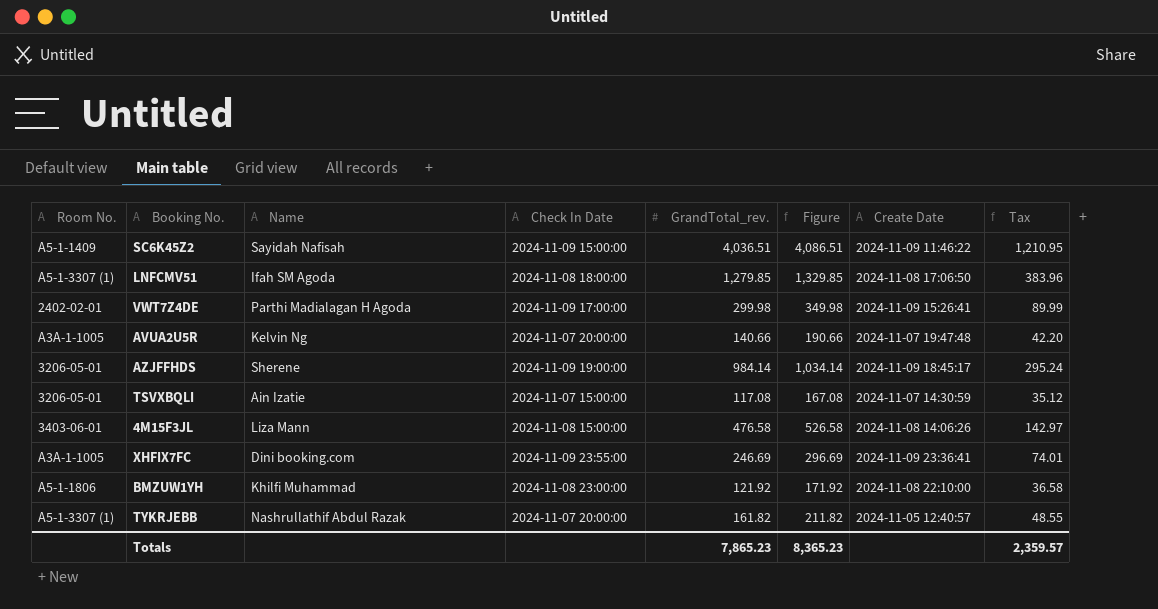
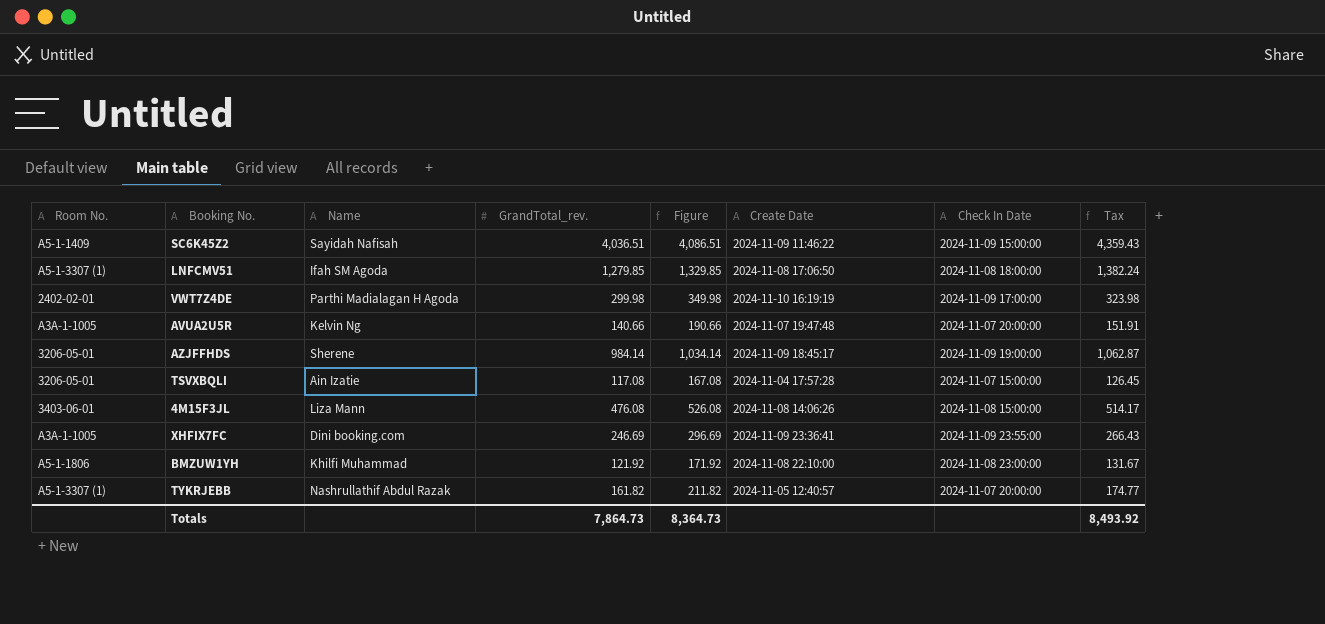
column Check In Date | position: 4 -> 7
column Tax | formula: [GrandTotal_rev.] * 0.3 -> [GrandTotal_rev.] * 1.08
VWT7Z4DE | Create Date: 2024-11-09 15:26:41 -> 2024-11-10 16:19:19
TSVXBQLI | Create Date: 2024-11-07 14:30:59 -> 2024-11-04 17:57:28
4M15F3JL | GrandTotal_rev.: 476.58 -> 476.08
4M15F3JL | Figure: 526.58 -> 526.08
Totals | GrandTotal_rev.: 7,865.23 -> 7,864.73
Totals | Figure: 8,365.23 -> 8,364.73
Totals | Tax: 2,359.57 -> 8,493.92

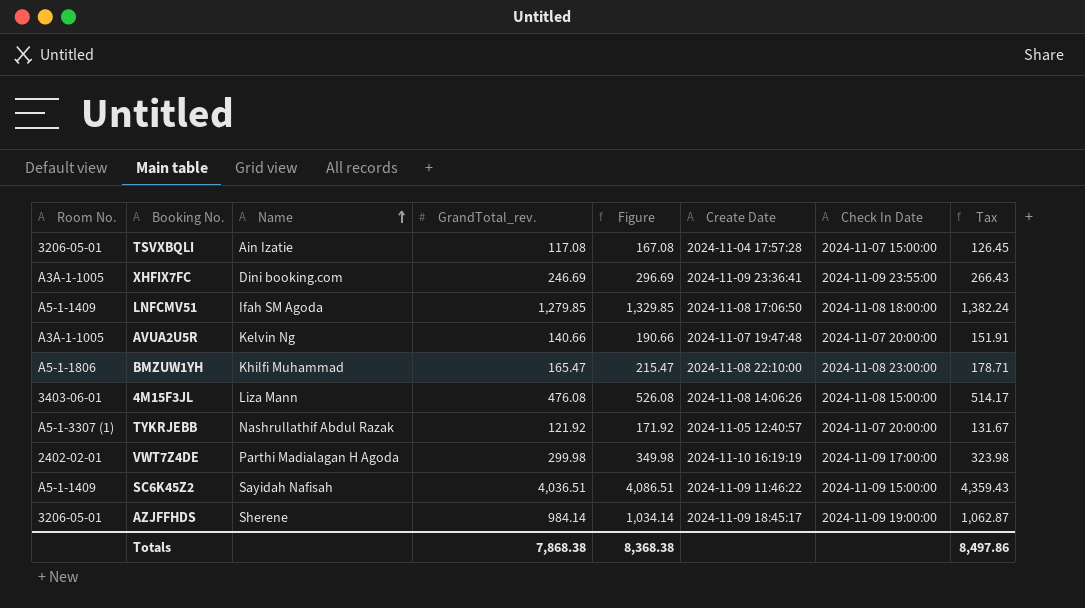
row order: none -> Name ascending
LNFCMV51 | Room No.: A5-1-3307 (1) -> A5-1-1409
BMZUW1YH | GrandTotal_rev.: 121.92 -> 165.47
BMZUW1YH | Figure: 171.92 -> 215.47
BMZUW1YH | Tax: 131.67 -> 178.71
TYKRJEBB | GrandTotal_rev.: 161.82 -> 121.92
TYKRJEBB | Figure: 211.82 -> 171.92
TYKRJEBB | Tax: 174.77 -> 131.67
Totals | GrandTotal_rev.: 7,864.73 -> 7,868.38
Totals | Figure: 8,364.73 -> 8,368.38
Totals | Tax: 8,493.92 -> 8,497.86

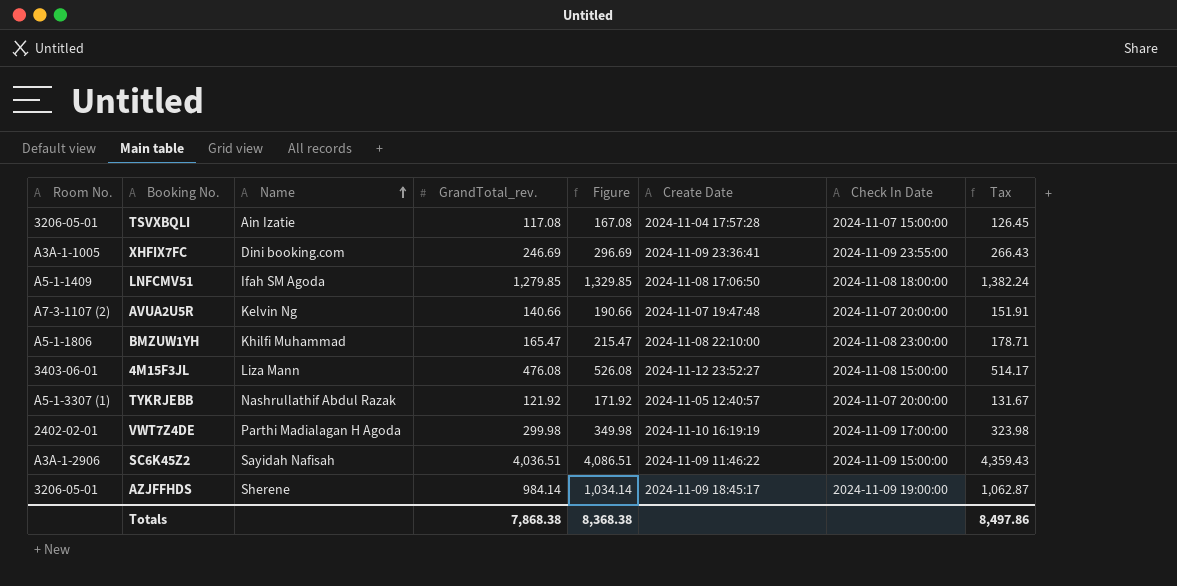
AVUA2U5R | Room No.: A3A-1-1005 -> A7-3-1107 (2)
4M15F3JL | Create Date: 2024-11-08 14:06:26 -> 2024-11-12 23:52:27
SC6K45Z2 | Room No.: A5-1-1409 -> A3A-1-2906

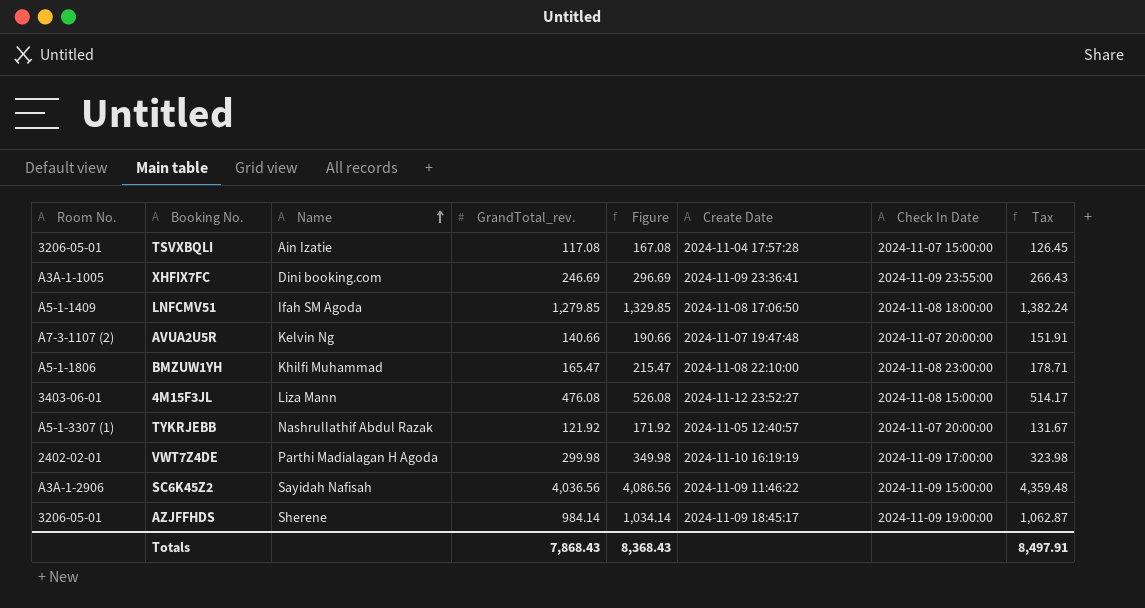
SC6K45Z2 | GrandTotal_rev.: 4,036.51 -> 4,036.56
SC6K45Z2 | Figure: 4,086.51 -> 4,086.56
SC6K45Z2 | Tax: 4,359.43 -> 4,359.48
Totals | GrandTotal_rev.: 7,868.38 -> 7,868.43
Totals | Figure: 8,368.38 -> 8,368.43
Totals | Tax: 8,497.86 -> 8,497.91

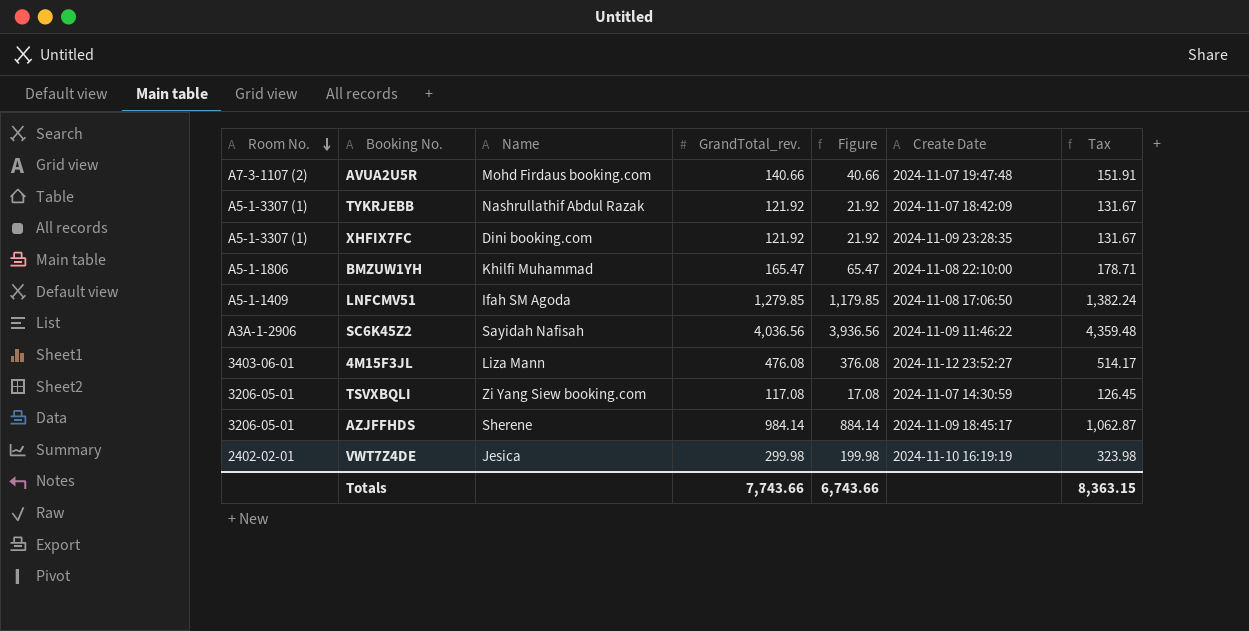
row order: Name ascending -> Room No. descending
column Check In Date | position: 7 -> none
column Figure | formula: [GrandTotal_rev.] + 50 -> [GrandTotal_rev.] - 100
AVUA2U5R | Name: Kelvin Ng -> Mohd Firdaus booking.com
TYKRJEBB | Create Date: 2024-11-05 12:40:57 -> 2024-11-07 18:42:09
XHFIX7FC | Room No.: A3A-1-1005 -> A5-1-3307 (1)
XHFIX7FC | GrandTotal_rev.: 246.69 -> 121.92
XHFIX7FC | Create Date: 2024-11-09 23:36:41 -> 2024-11-09 23:28:35
XHFIX7FC | Tax: 266.43 -> 131.67
TSVXBQLI | Name: Ain Izatie -> Zi Yang Siew booking.com
TSVXBQLI | Create Date: 2024-11-04 17:57:28 -> 2024-11-07 14:30:59
VWT7Z4DE | Name: Parthi Madialagan H Agoda -> Jesica
Totals | GrandTotal_rev.: 7,868.43 -> 7,743.66
Totals | Figure: 8,368.43 -> 6,743.66
Totals | Tax: 8,497.91 -> 8,363.15

